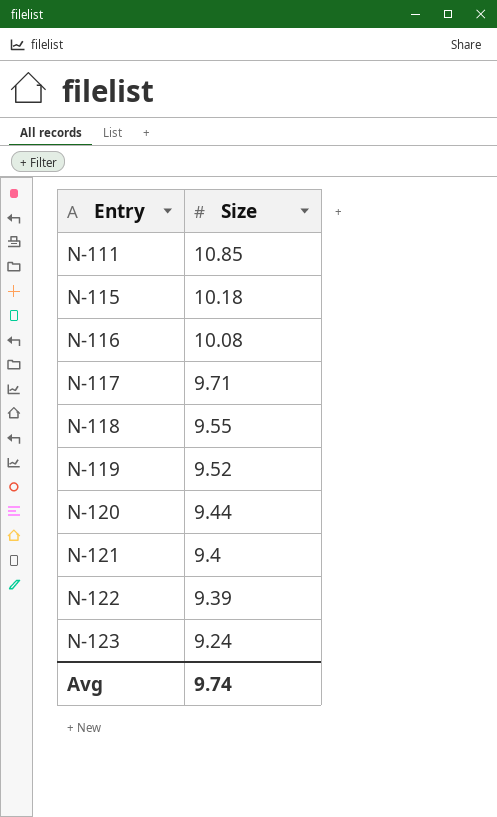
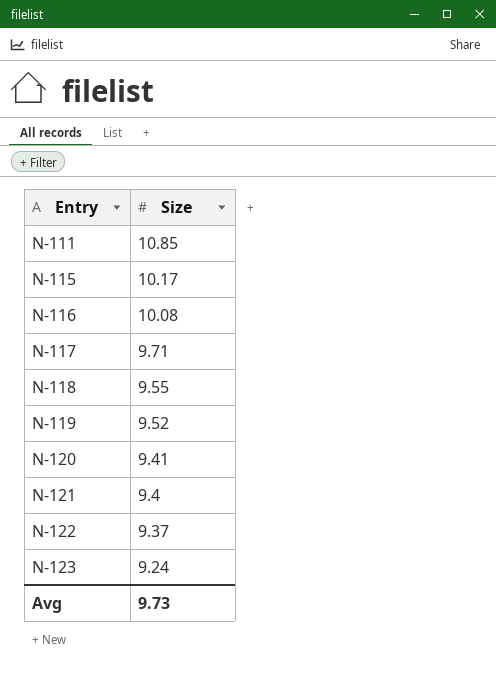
N-115 | Size: 10.18 -> 10.17
N-120 | Size: 9.44 -> 9.41
N-122 | Size: 9.39 -> 9.37
Avg | Size: 9.74 -> 9.73

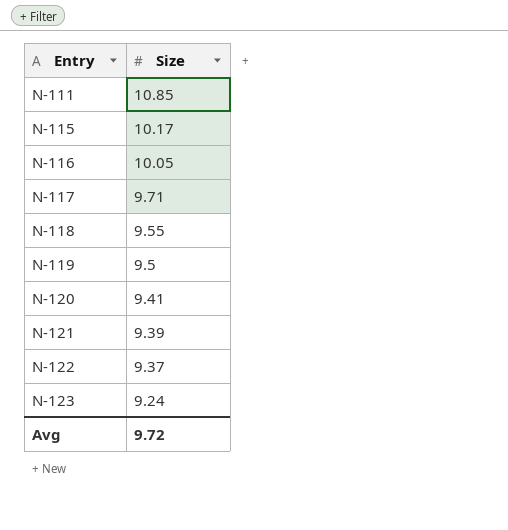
N-116 | Size: 10.08 -> 10.05
N-119 | Size: 9.52 -> 9.5
N-121 | Size: 9.4 -> 9.39
Avg | Size: 9.73 -> 9.72

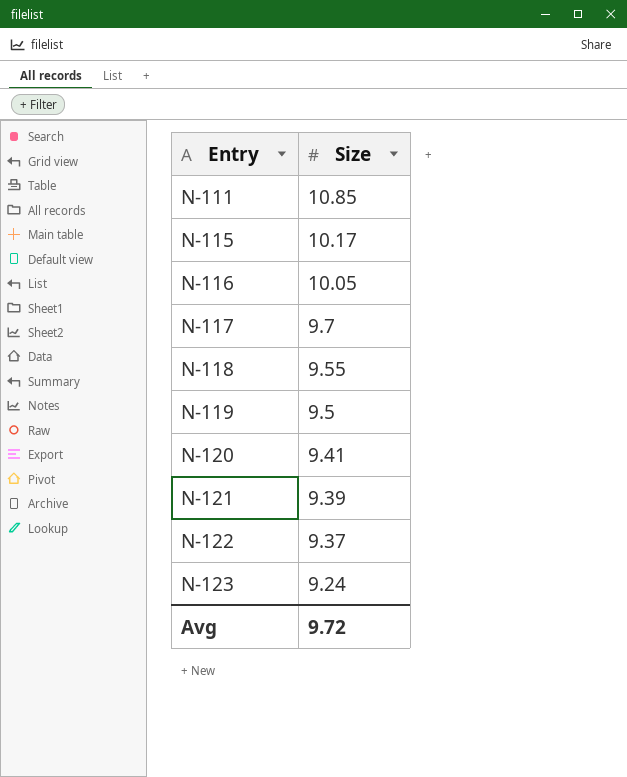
N-117 | Size: 9.71 -> 9.7

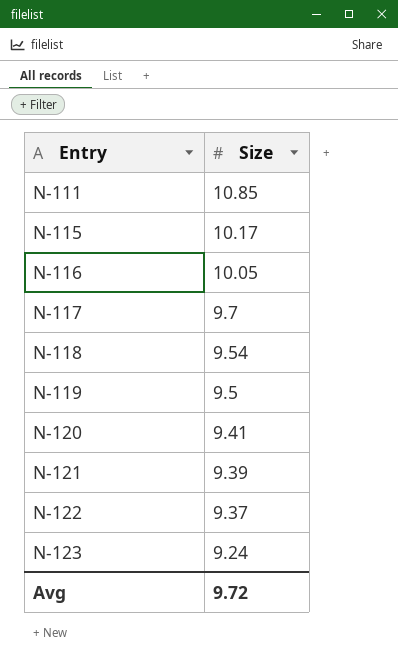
N-118 | Size: 9.55 -> 9.54

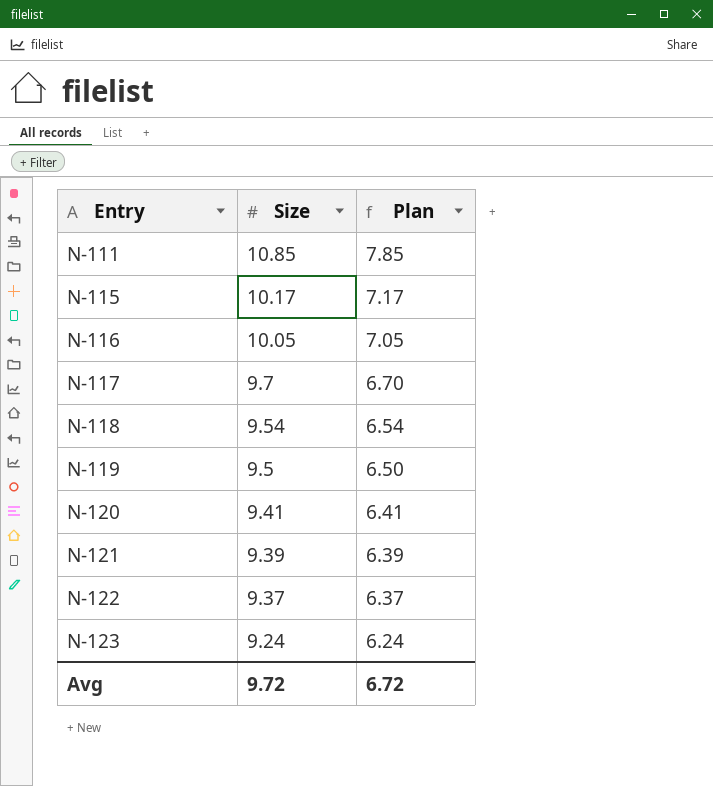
column Plan | formula: none -> [Size] - 3

